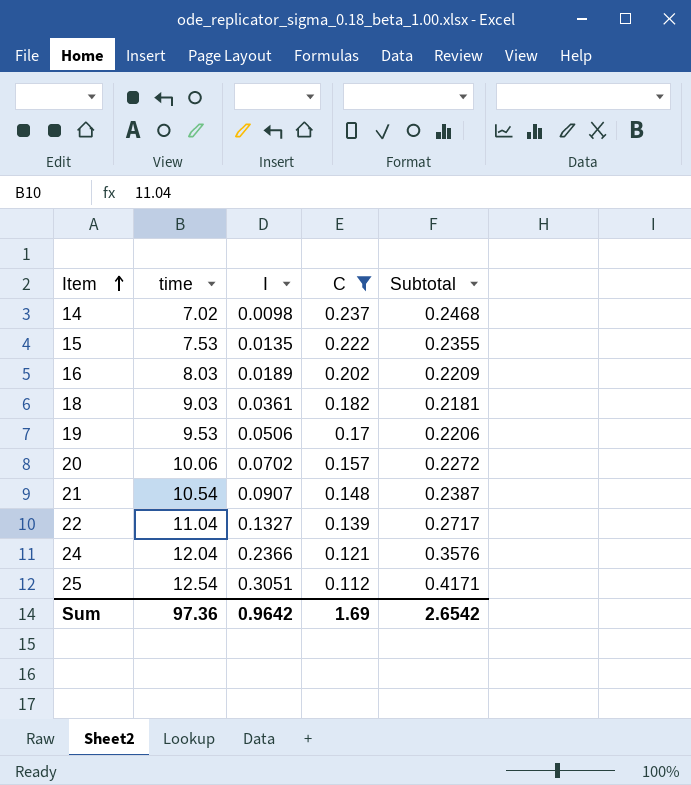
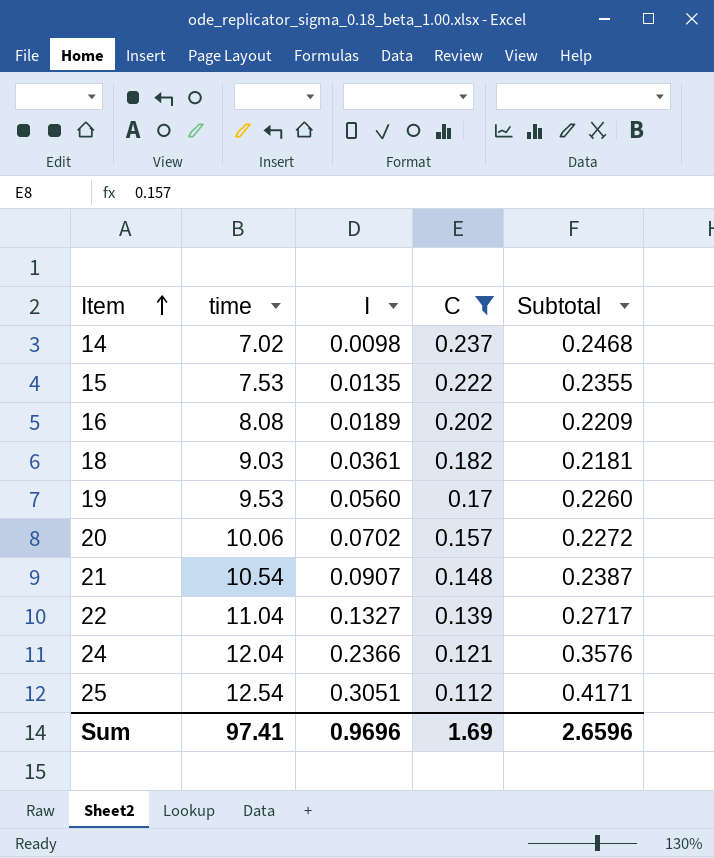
16 | time: 8.03 -> 8.08
19 | I: 0.0506 -> 0.0560
19 | Subtotal: 0.2206 -> 0.2260
Sum | time: 97.36 -> 97.41
Sum | I: 0.9642 -> 0.9696
Sum | Subtotal: 2.6542 -> 2.6596

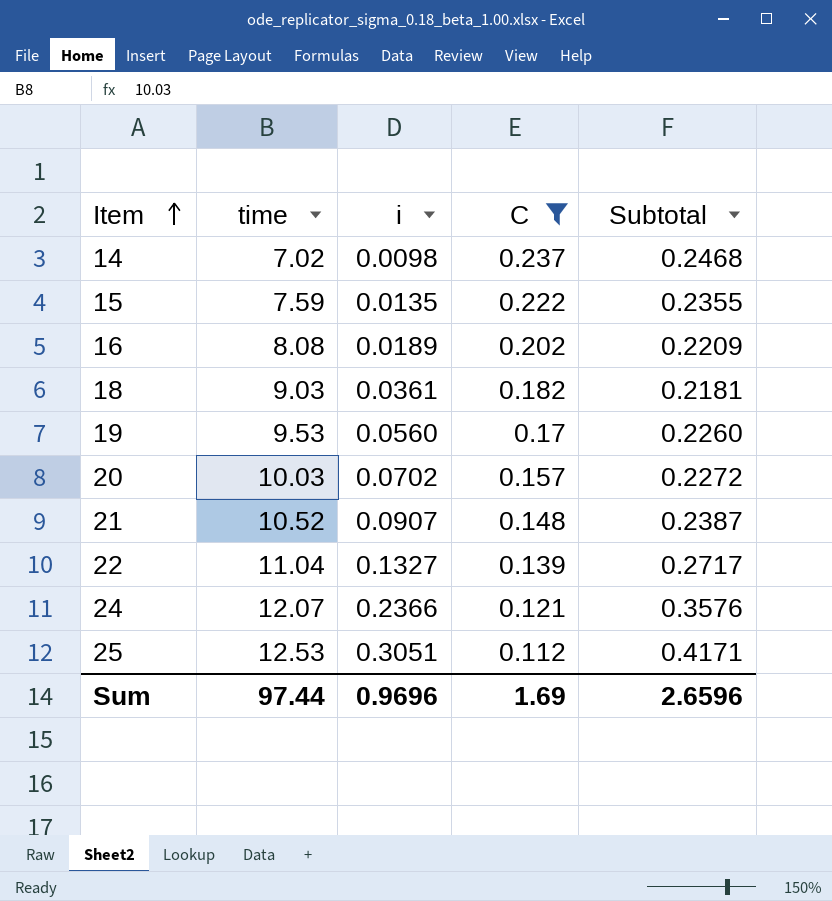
column name: I -> i
15 | time: 7.53 -> 7.59
20 | time: 10.06 -> 10.03
21 | time: 10.54 -> 10.52
24 | time: 12.04 -> 12.07
25 | time: 12.54 -> 12.53
Sum | time: 97.41 -> 97.44

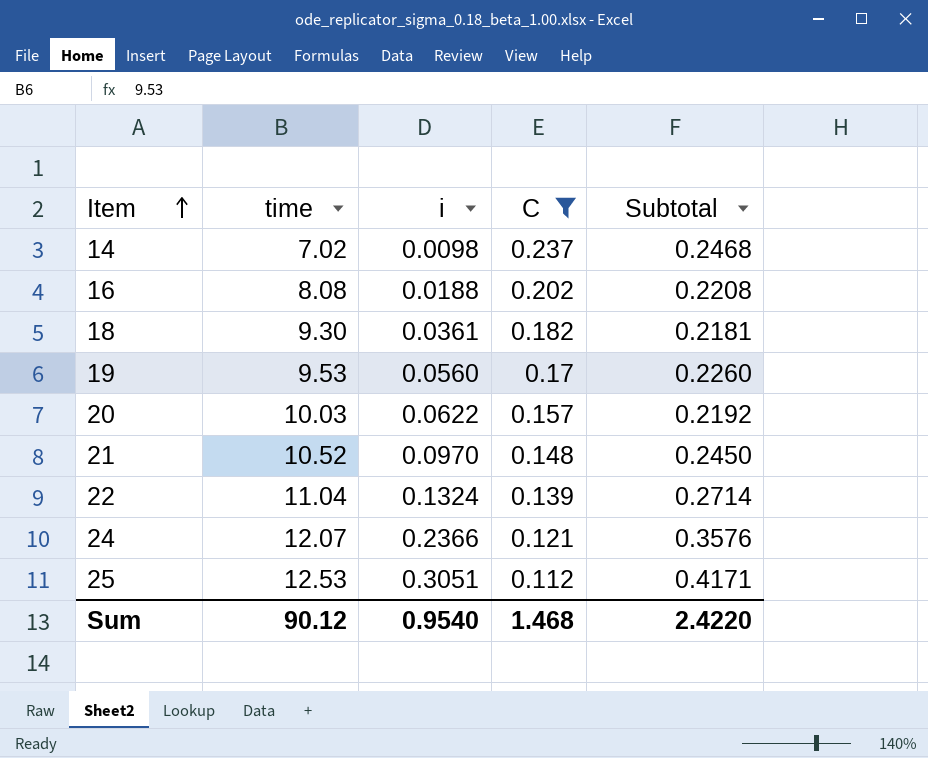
row 15: 7.59 | 0.0135 | 0.222 | 0.2355 -> none
16 | i: 0.0189 -> 0.0188
16 | Subtotal: 0.2209 -> 0.2208
18 | time: 9.03 -> 9.30
20 | i: 0.0702 -> 0.0622
20 | Subtotal: 0.2272 -> 0.2192
21 | i: 0.0907 -> 0.0970
21 | Subtotal: 0.2387 -> 0.2450
22 | i: 0.1327 -> 0.1324
22 | Subtotal: 0.2717 -> 0.2714
Sum | time: 97.44 -> 90.12
Sum | i: 0.9696 -> 0.9540
Sum | C: 1.69 -> 1.468
Sum | Subtotal: 2.6596 -> 2.4220

